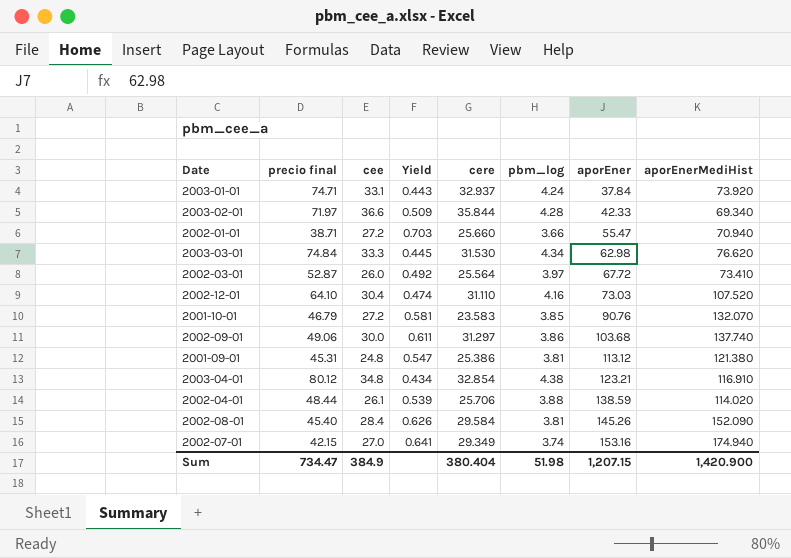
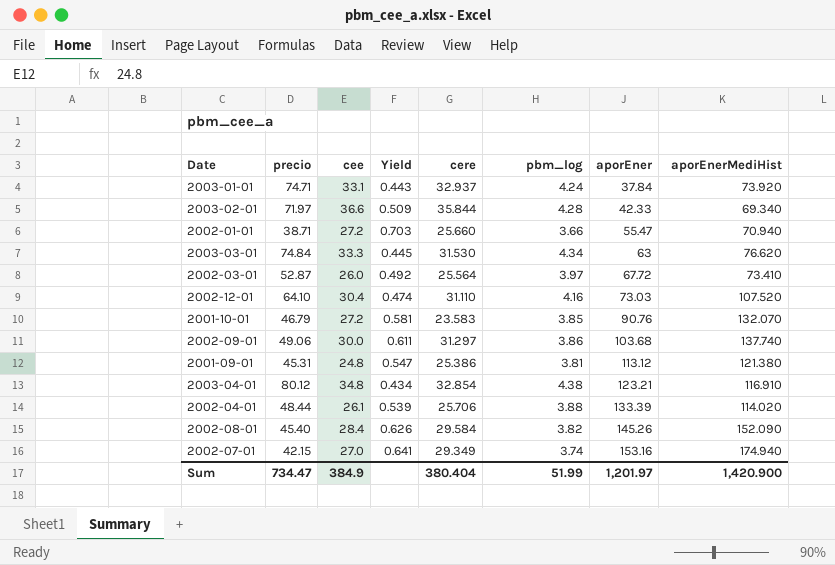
column name: precio final -> precio
2003-03-01 | aporEner: 62.98 -> 63
2002-04-01 | aporEner: 138.59 -> 133.39
2002-08-01 | pbm_log: 3.81 -> 3.82
Sum | pbm_log: 51.98 -> 51.99
Sum | aporEner: 1,207.15 -> 1,201.97

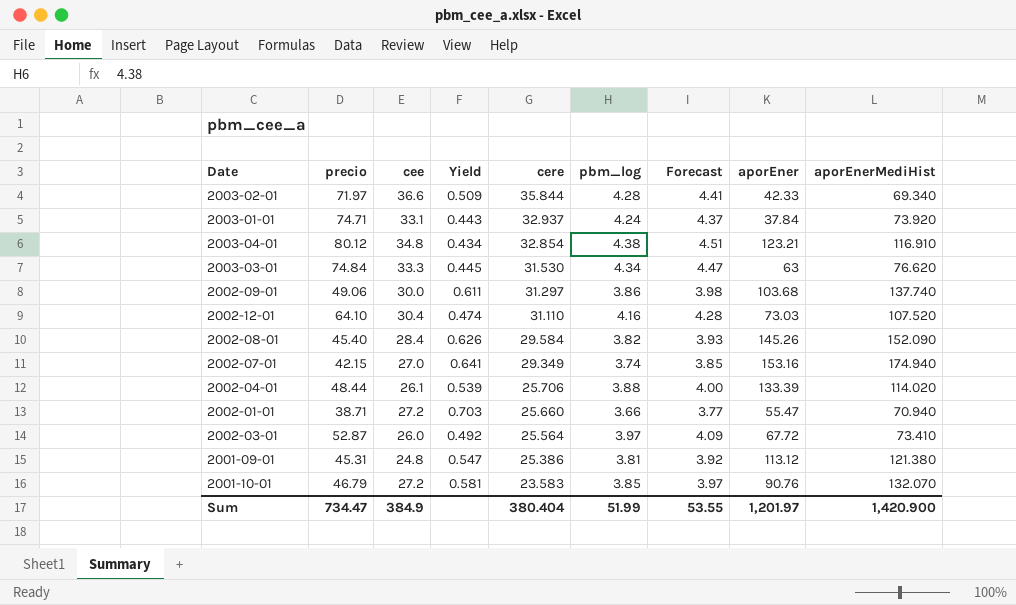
row order: aporEner ascending -> cere descending
column Forecast | formula: none -> [pbm_log] * 1.03

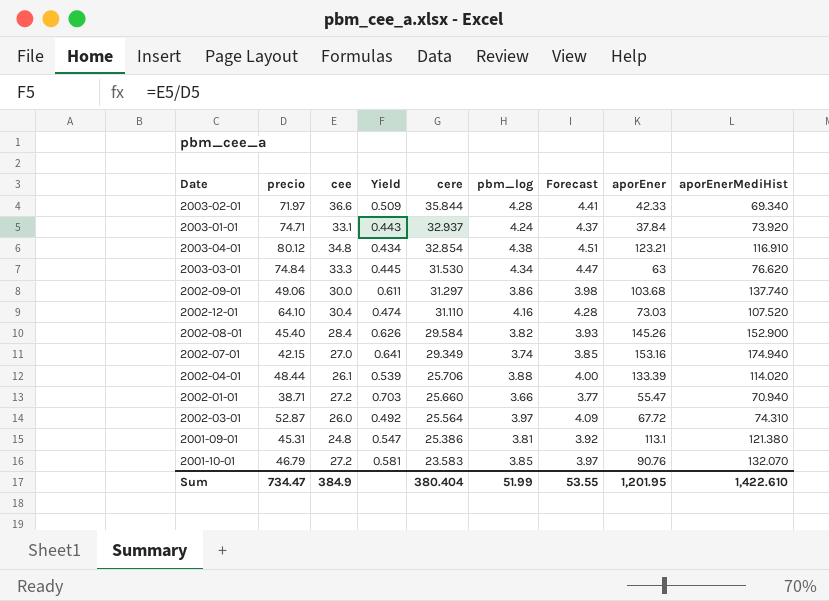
2002-08-01 | aporEnerMediHist: 152.090 -> 152.900
2002-03-01 | aporEnerMediHist: 73.410 -> 74.310
2001-09-01 | aporEner: 113.12 -> 113.1
Sum | aporEner: 1,201.97 -> 1,201.95
Sum | aporEnerMediHist: 1,420.900 -> 1,422.610

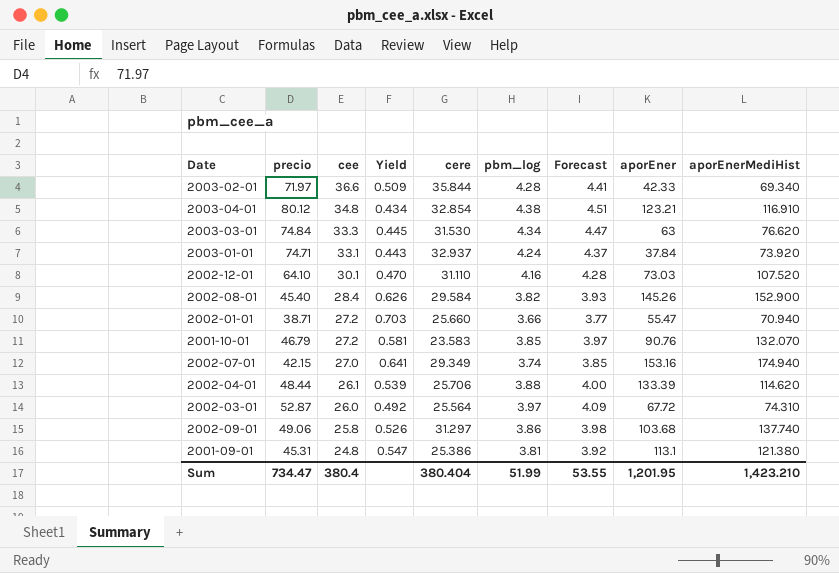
row order: cere descending -> cee descending
2002-12-01 | cee: 30.4 -> 30.1
2002-12-01 | Yield: 0.474 -> 0.470
2002-04-01 | aporEnerMediHist: 114.020 -> 114.620
2002-09-01 | cee: 30.0 -> 25.8
2002-09-01 | Yield: 0.611 -> 0.526
Sum | cee: 384.9 -> 380.4
Sum | aporEnerMediHist: 1,422.610 -> 1,423.210

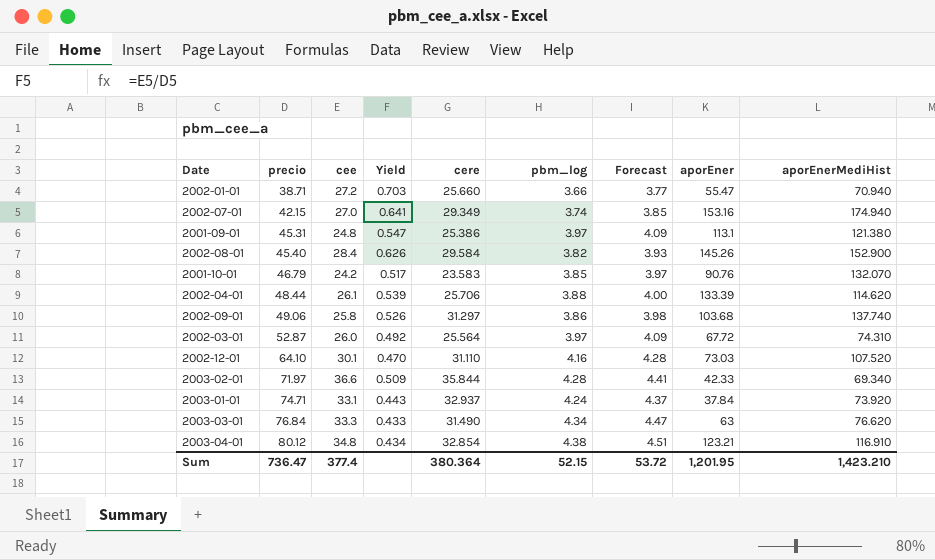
row order: cee descending -> precio ascending
2001-09-01 | pbm_log: 3.81 -> 3.97
2001-09-01 | Forecast: 3.92 -> 4.09
2001-10-01 | cee: 27.2 -> 24.2
2001-10-01 | Yield: 0.581 -> 0.517
2003-03-01 | precio: 74.84 -> 76.84
2003-03-01 | Yield: 0.445 -> 0.433
2003-03-01 | cere: 31.530 -> 31.490
Sum | precio: 734.47 -> 736.47
Sum | cee: 380.4 -> 377.4
Sum | cere: 380.404 -> 380.364
Sum | pbm_log: 51.99 -> 52.15
Sum | Forecast: 53.55 -> 53.72

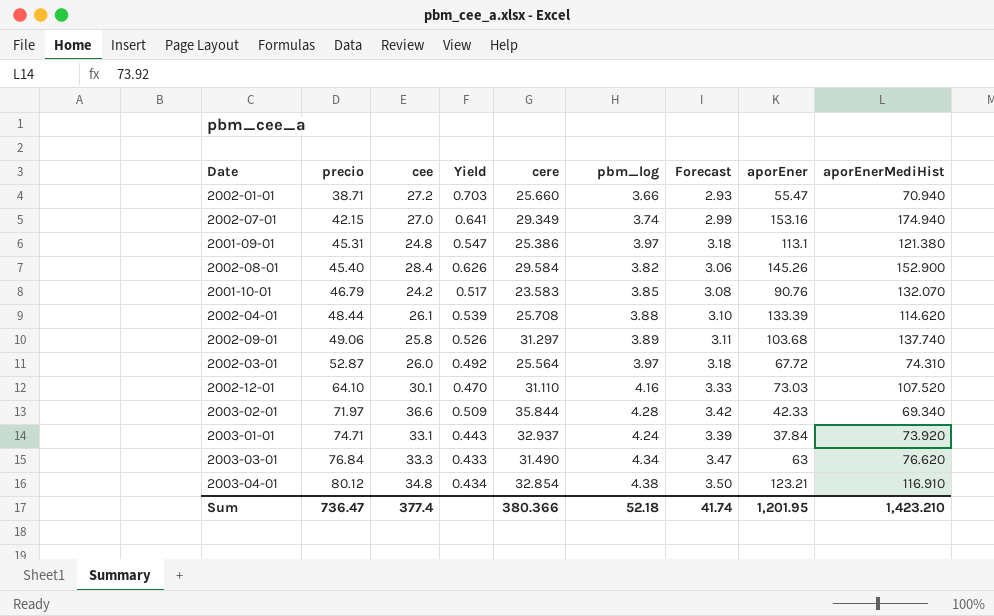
column Forecast | formula: [pbm_log] * 1.03 -> [pbm_log] * 0.8
2002-04-01 | cere: 25.706 -> 25.708
2002-09-01 | pbm_log: 3.86 -> 3.89
Sum | cere: 380.364 -> 380.366
Sum | pbm_log: 52.15 -> 52.18
Sum | Forecast: 53.72 -> 41.74

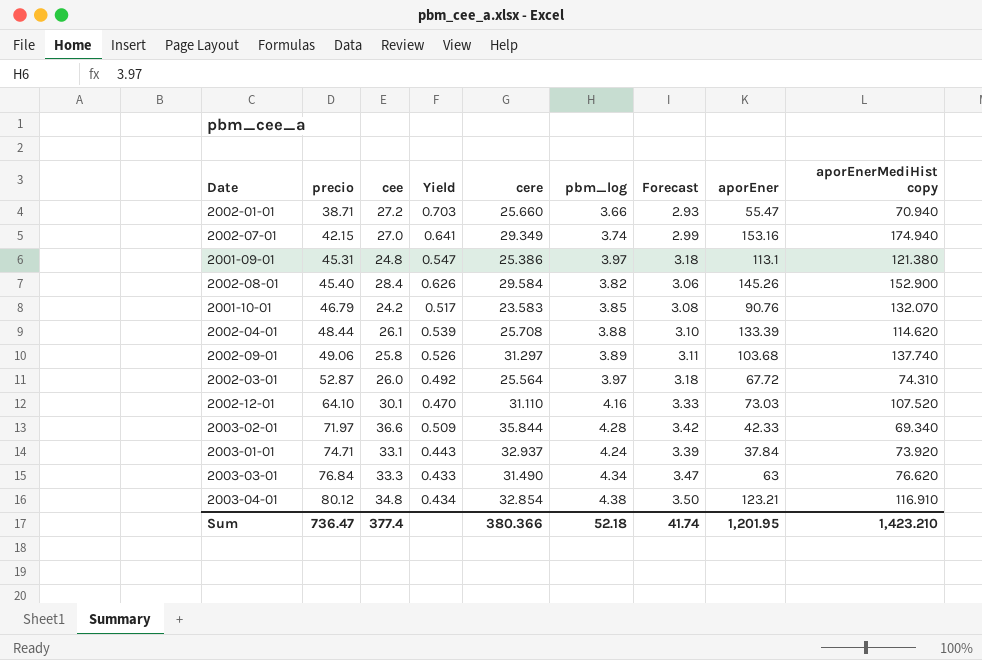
column name: aporEnerMediHist -> aporEnerMediHist copy

